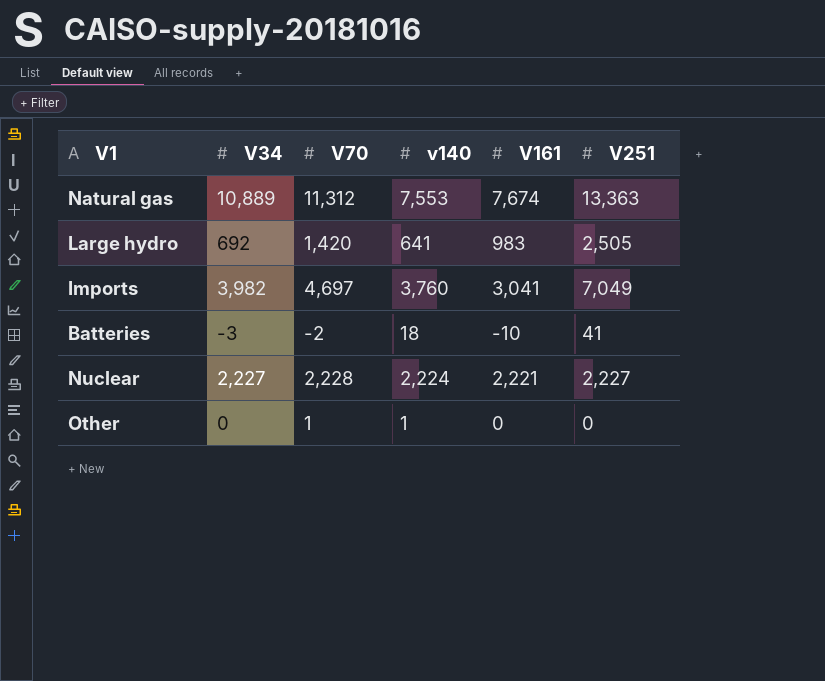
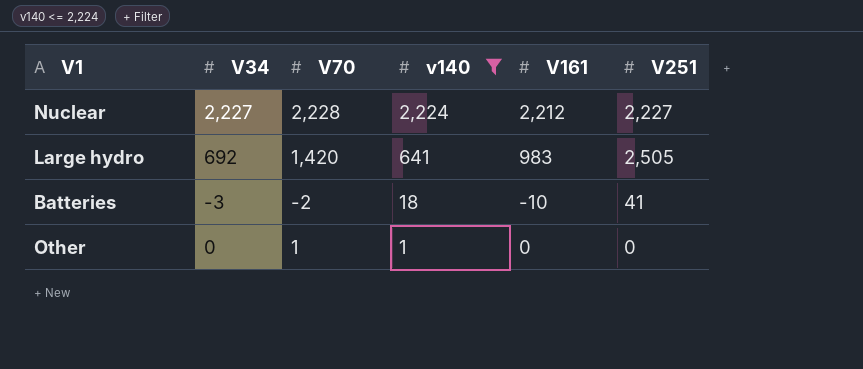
filter: none -> v140 <= 2,224
row order: none -> v140 descending
Nuclear | V161: 2,221 -> 2,212

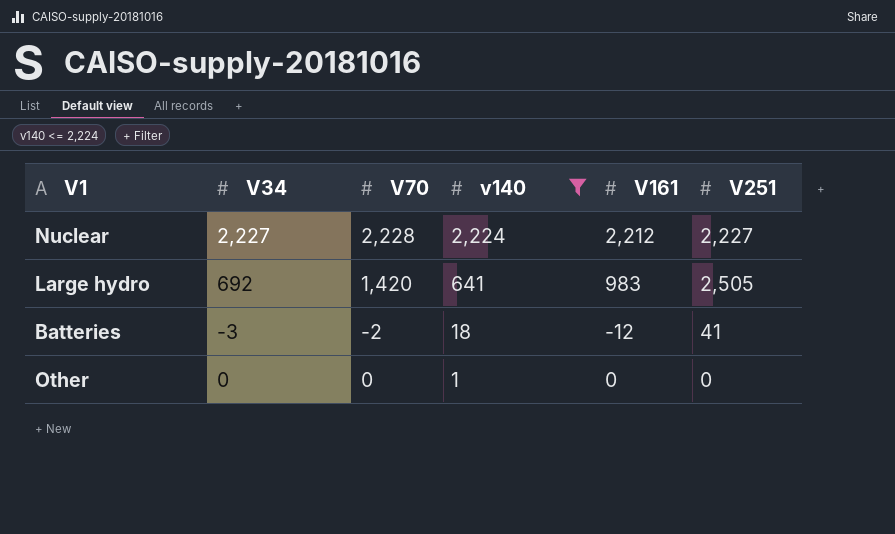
Batteries | V161: -10 -> -12
Other | V70: 1 -> 0

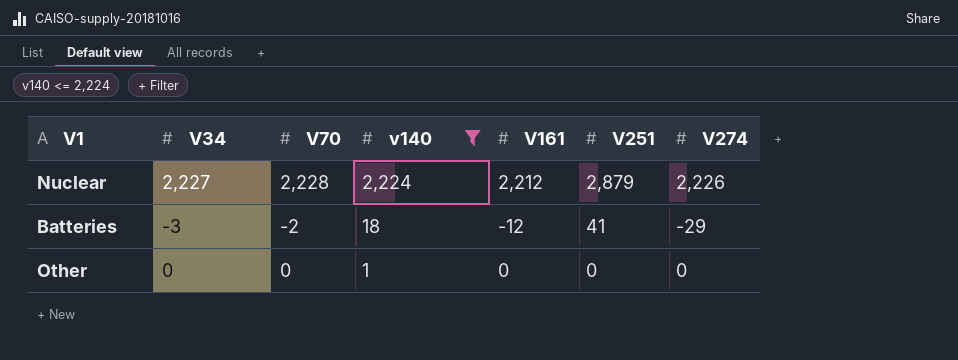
column V274 | position: none -> 7
row Large hydro: 692 | 1,420 | 641 | 983 | 2,505 -> none
Nuclear | V251: 2,227 -> 2,879

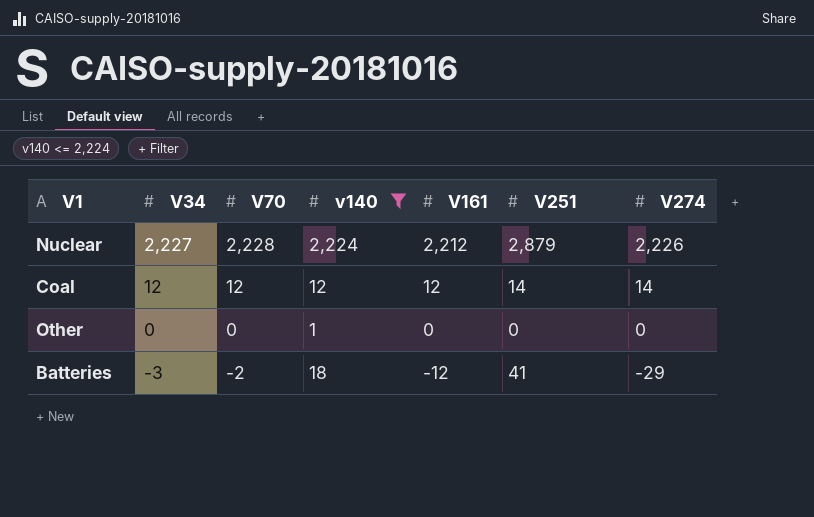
row order: v140 descending -> V34 descending
row Coal: none -> 12 | 12 | 12 | 12 | 14 | 14

